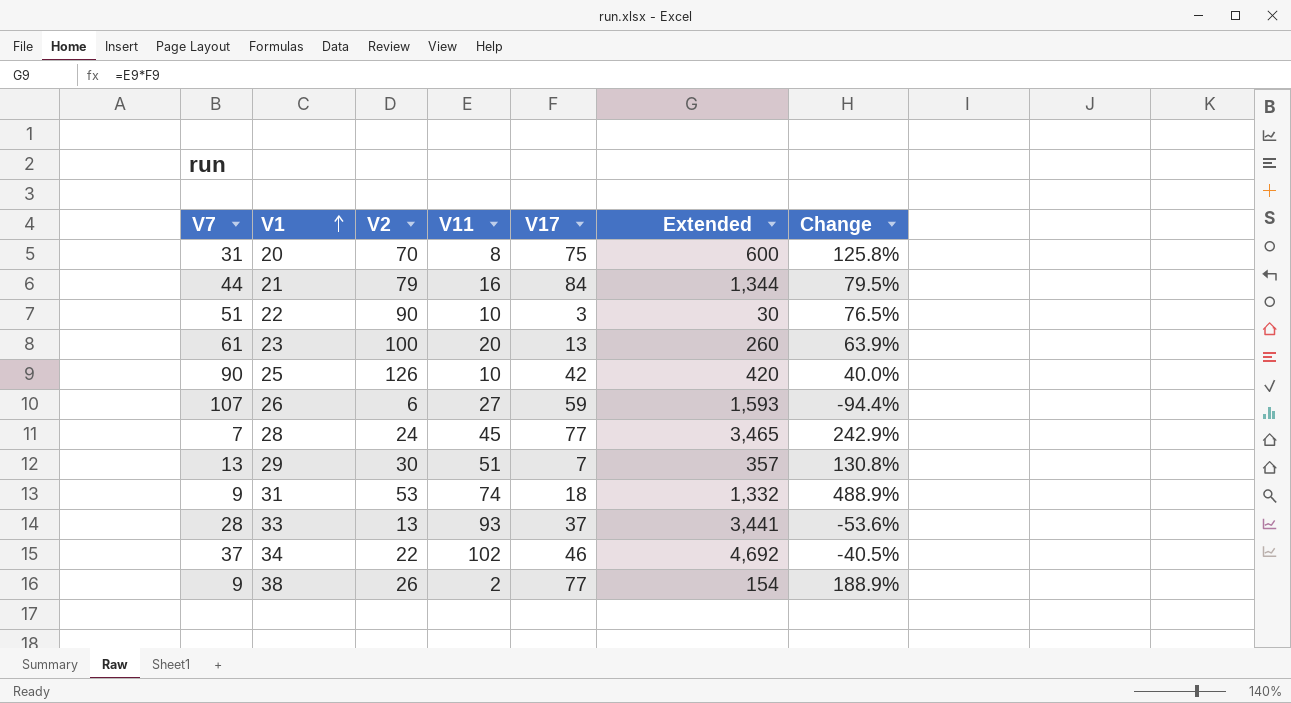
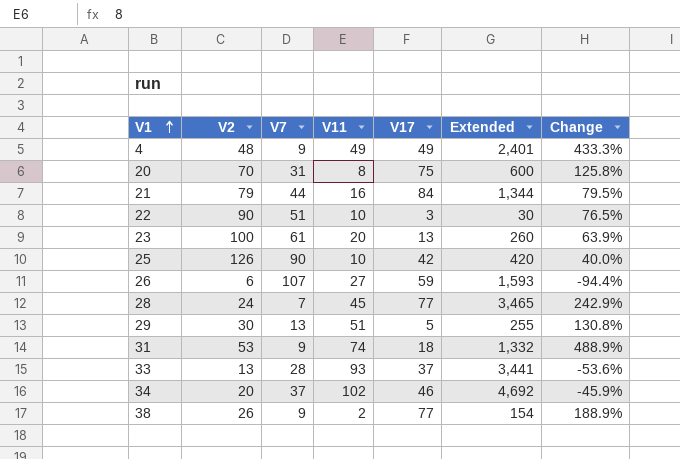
column V7 | position: 1 -> 3
row 4: none -> 48 | 9 | 49 | 49 | 2,401 | 433.3%
29 | V17: 7 -> 5
29 | Extended: 357 -> 255
34 | V2: 22 -> 20
34 | Change: -40.5% -> -45.9%

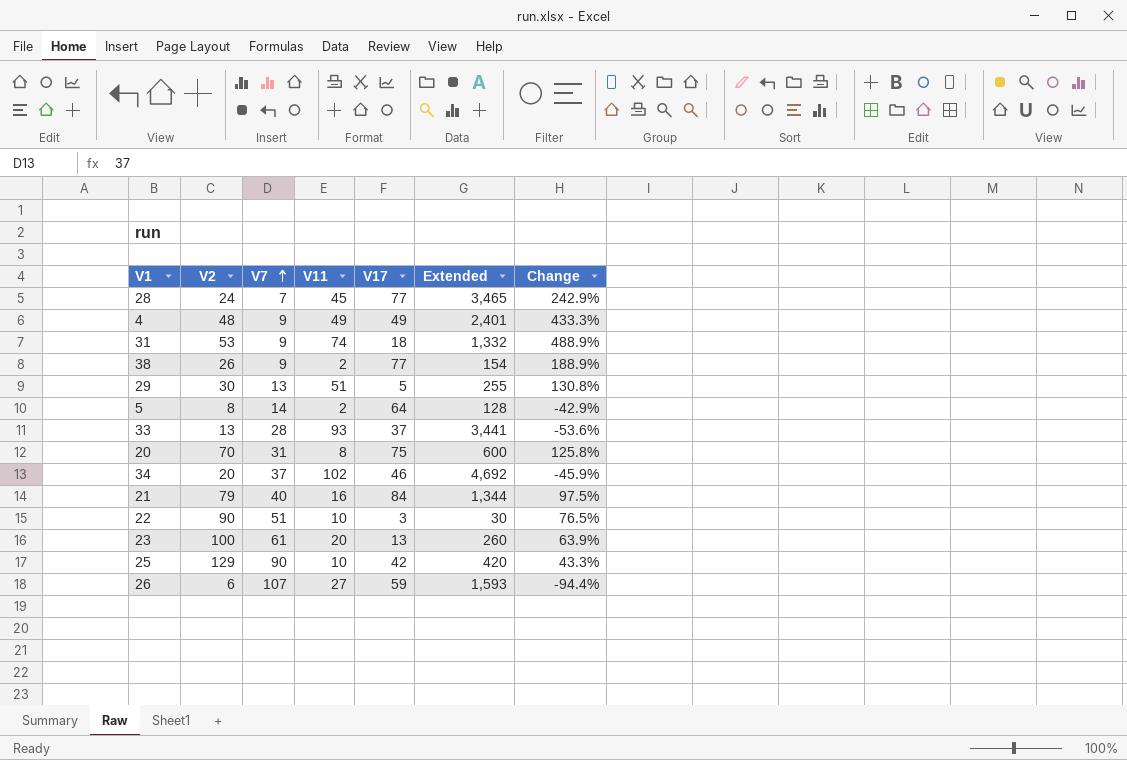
row order: V1 ascending -> V7 ascending
row 5: none -> 8 | 14 | 2 | 64 | 128 | -42.9%
21 | V7: 44 -> 40
21 | Change: 79.5% -> 97.5%
25 | V2: 126 -> 129
25 | Change: 40.0% -> 43.3%

